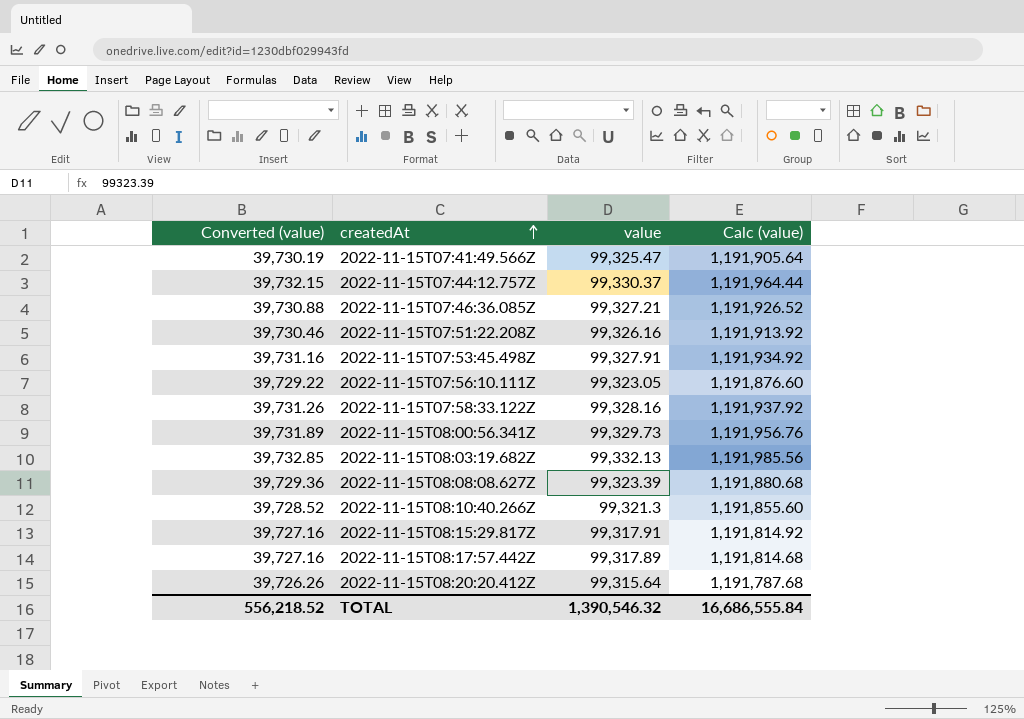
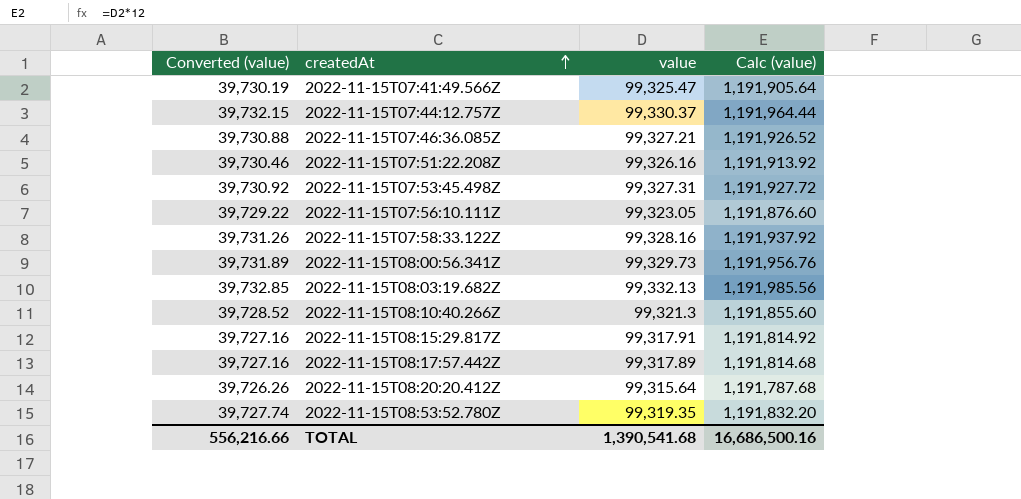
row 2022-11-15T08:08:08.627Z: 39,729.36 | 99,323.39 | 1,191,880.68 -> none
2022-11-15T07:53:45.498Z | Converted (value): 39,731.16 -> 39,730.92
2022-11-15T07:53:45.498Z | value: 99,327.91 -> 99,327.31
2022-11-15T07:53:45.498Z | Calc (value): 1,191,934.92 -> 1,191,927.72
row 2022-11-15T08:53:52.780Z: none -> 39,727.74 | 99,319.35 | 1,191,832.20
TOTAL | Converted (value): 556,218.52 -> 556,216.66
TOTAL | value: 1,390,546.32 -> 1,390,541.68
TOTAL | Calc (value): 16,686,555.84 -> 16,686,500.16

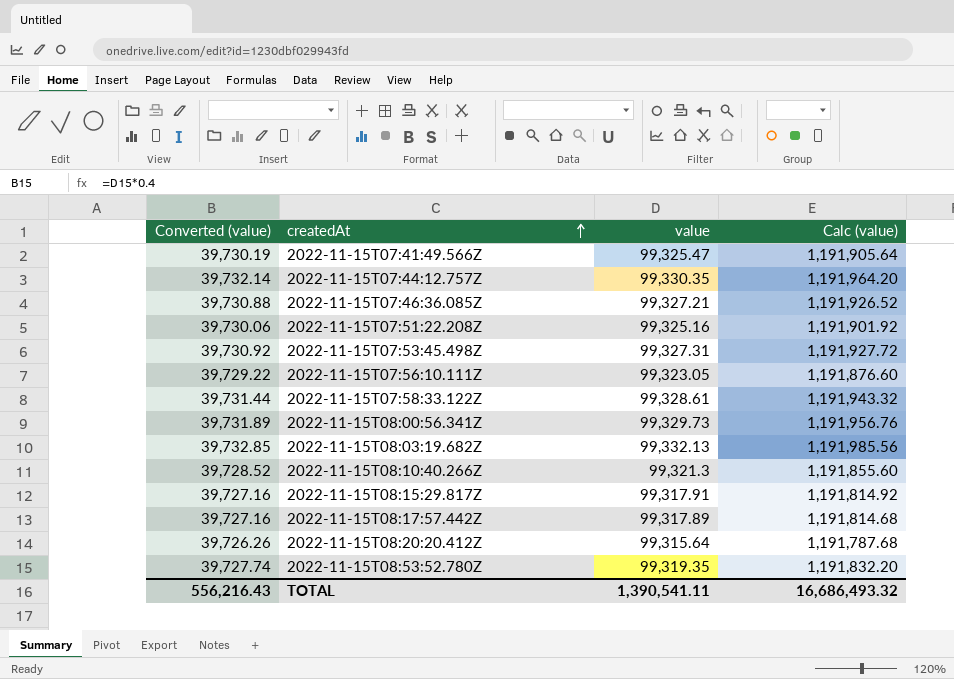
2022-11-15T07:44:12.757Z | Converted (value): 39,732.15 -> 39,732.14
2022-11-15T07:44:12.757Z | value: 99,330.37 -> 99,330.35
2022-11-15T07:44:12.757Z | Calc (value): 1,191,964.44 -> 1,191,964.20
2022-11-15T07:51:22.208Z | Converted (value): 39,730.46 -> 39,730.06
2022-11-15T07:51:22.208Z | value: 99,326.16 -> 99,325.16
2022-11-15T07:51:22.208Z | Calc (value): 1,191,913.92 -> 1,191,901.92
2022-11-15T07:58:33.122Z | Converted (value): 39,731.26 -> 39,731.44
2022-11-15T07:58:33.122Z | value: 99,328.16 -> 99,328.61
2022-11-15T07:58:33.122Z | Calc (value): 1,191,937.92 -> 1,191,943.32
TOTAL | Converted (value): 556,216.66 -> 556,216.43
TOTAL | value: 1,390,541.68 -> 1,390,541.11
TOTAL | Calc (value): 16,686,500.16 -> 16,686,493.32

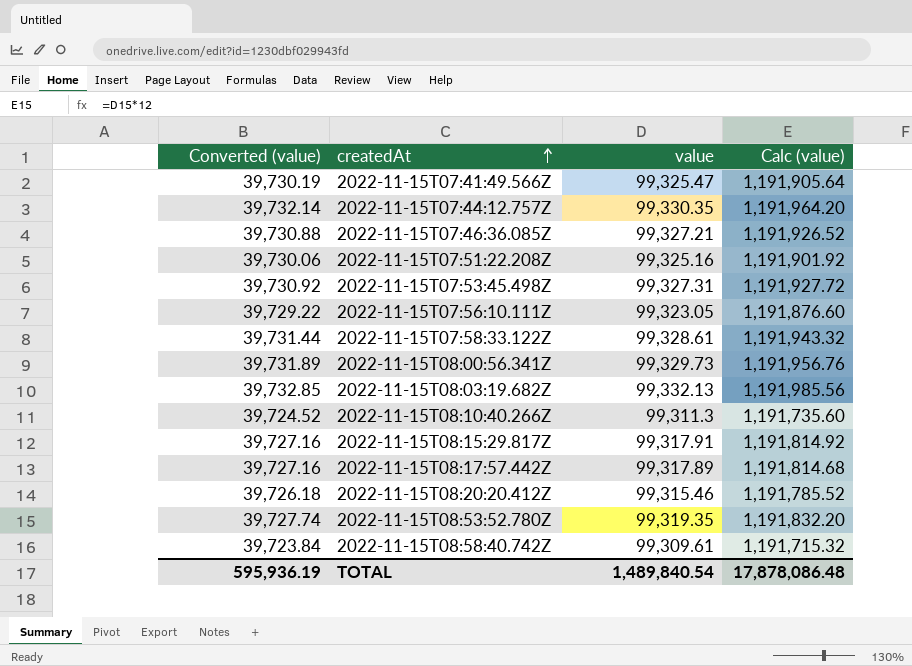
2022-11-15T08:10:40.266Z | Converted (value): 39,728.52 -> 39,724.52
2022-11-15T08:10:40.266Z | value: 99,321.3 -> 99,311.3
2022-11-15T08:10:40.266Z | Calc (value): 1,191,855.60 -> 1,191,735.60
2022-11-15T08:20:20.412Z | Converted (value): 39,726.26 -> 39,726.18
2022-11-15T08:20:20.412Z | value: 99,315.64 -> 99,315.46
2022-11-15T08:20:20.412Z | Calc (value): 1,191,787.68 -> 1,191,785.52
row 2022-11-15T08:58:40.742Z: none -> 39,723.84 | 99,309.61 | 1,191,715.32
TOTAL | Converted (value): 556,216.43 -> 595,936.19
TOTAL | value: 1,390,541.11 -> 1,489,840.54
TOTAL | Calc (value): 16,686,493.32 -> 17,878,086.48

